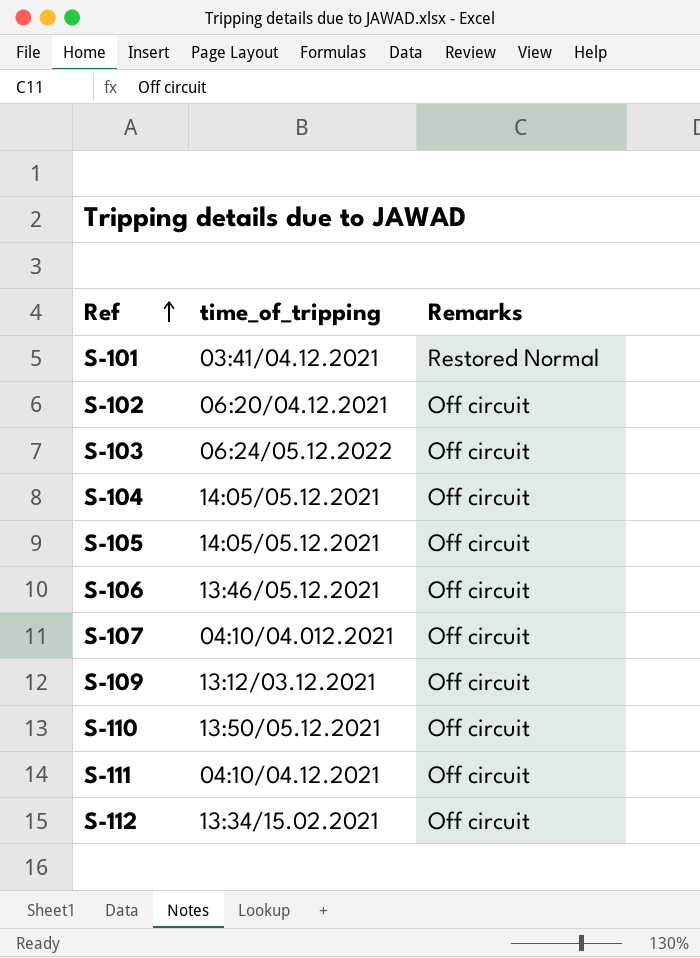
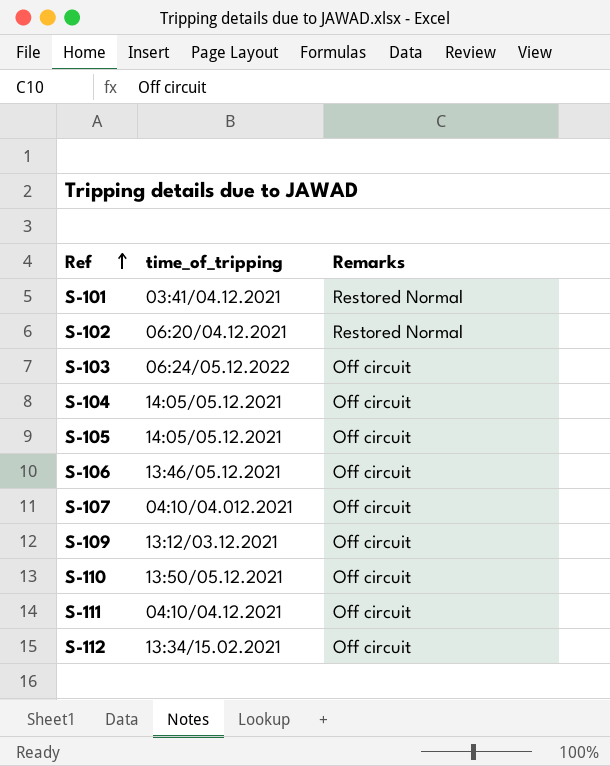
S-102 | Remarks: Off circuit -> Restored Normal

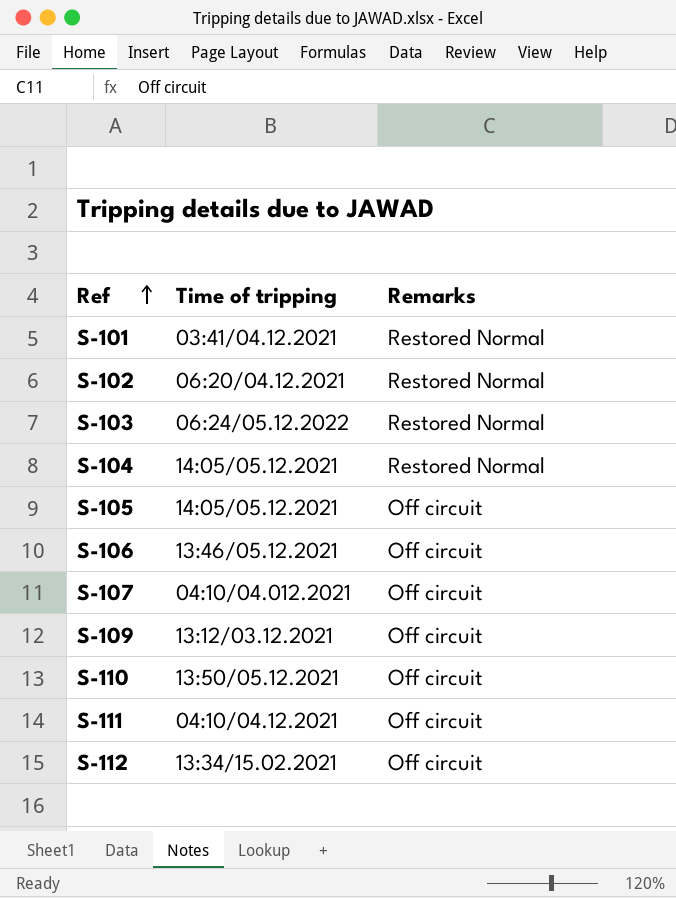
column name: time_of_tripping -> Time of tripping
S-103 | Remarks: Off circuit -> Restored Normal
S-104 | Remarks: Off circuit -> Restored Normal

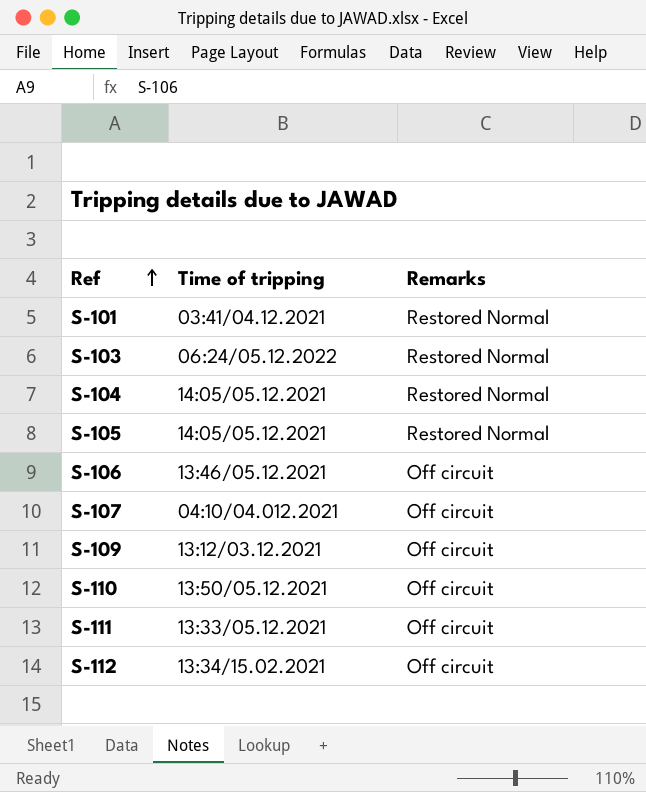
row S-102: 06:20/04.12.2021 | Restored Normal -> none
S-105 | Remarks: Off circuit -> Restored Normal
S-111 | Time of tripping: 04:10/04.12.2021 -> 13:33/05.12.2021

